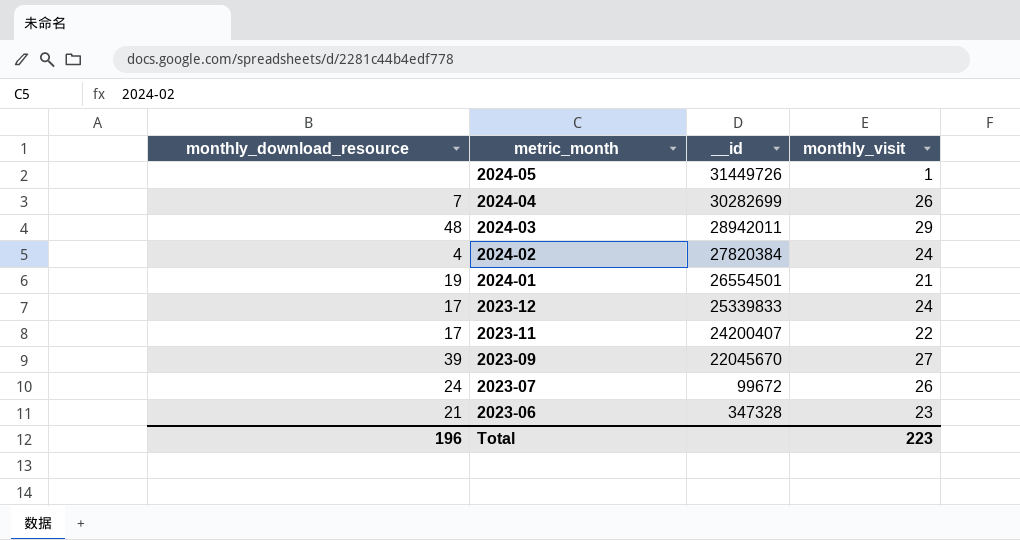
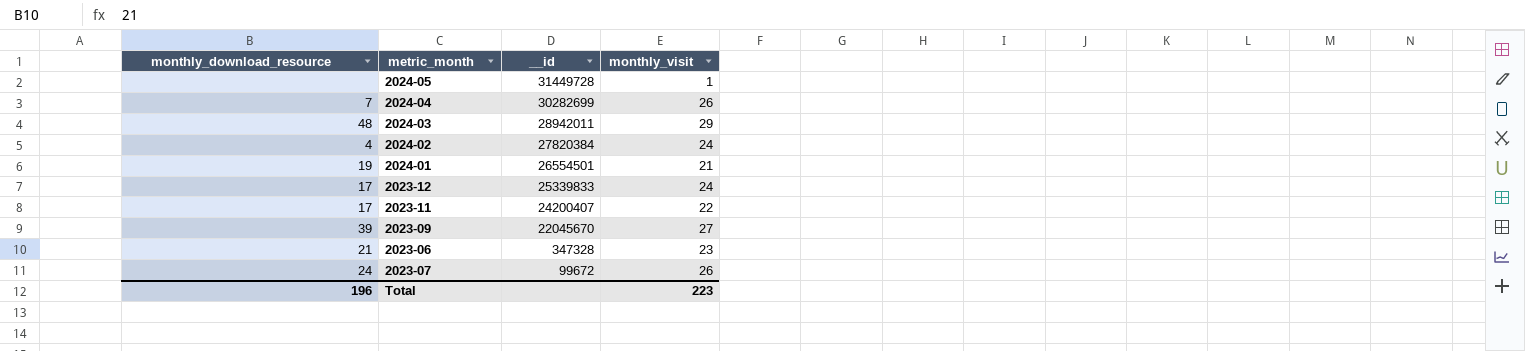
row order: metric_month descending -> __id descending
2024-05 | __id: 31449726 -> 31449728

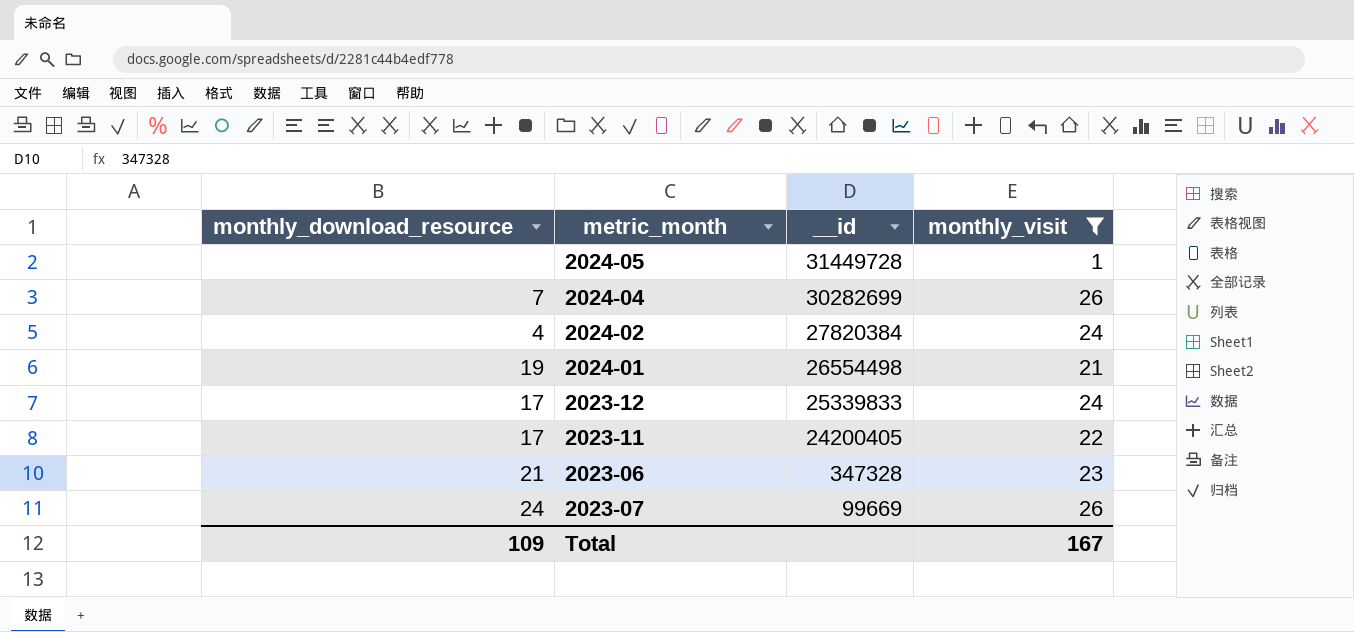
filter: none -> monthly_visit <= 26
2024-01 | __id: 26554501 -> 26554498
2023-11 | __id: 24200407 -> 24200405
2023-07 | __id: 99672 -> 99669
Total | monthly_download_resource: 196 -> 109
Total | monthly_visit: 223 -> 167

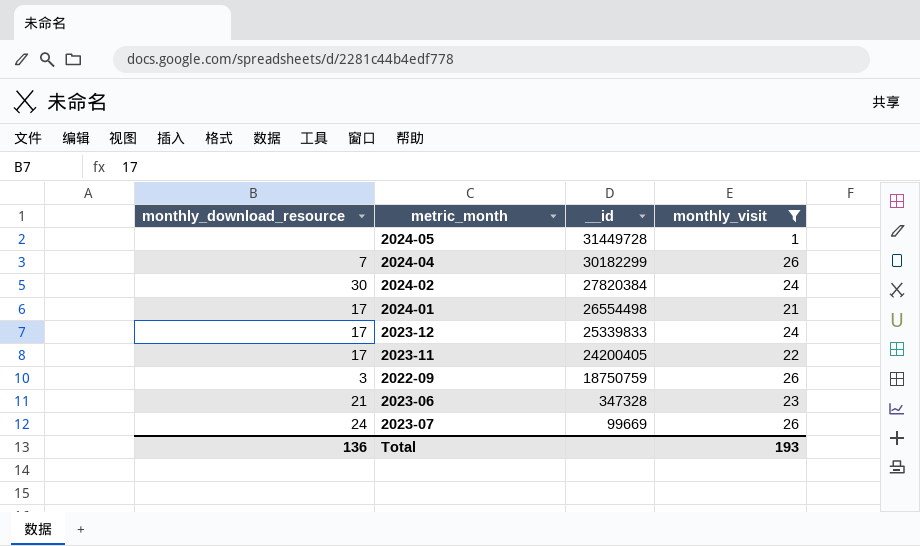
2024-04 | __id: 30282699 -> 30182299
2024-02 | monthly_download_resource: 4 -> 30
2024-01 | monthly_download_resource: 19 -> 17
row 2022-09: none -> 3 | 18750759 | 26
Total | monthly_download_resource: 109 -> 136
Total | monthly_visit: 167 -> 193

